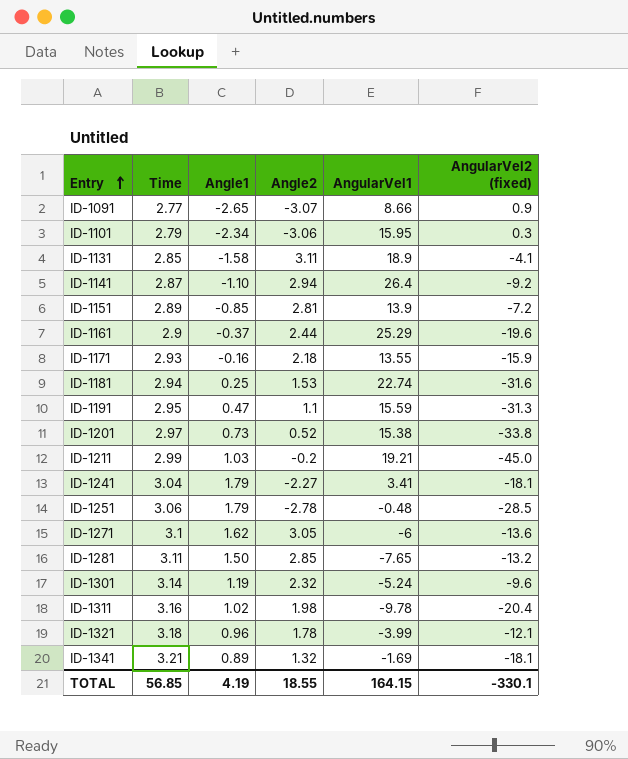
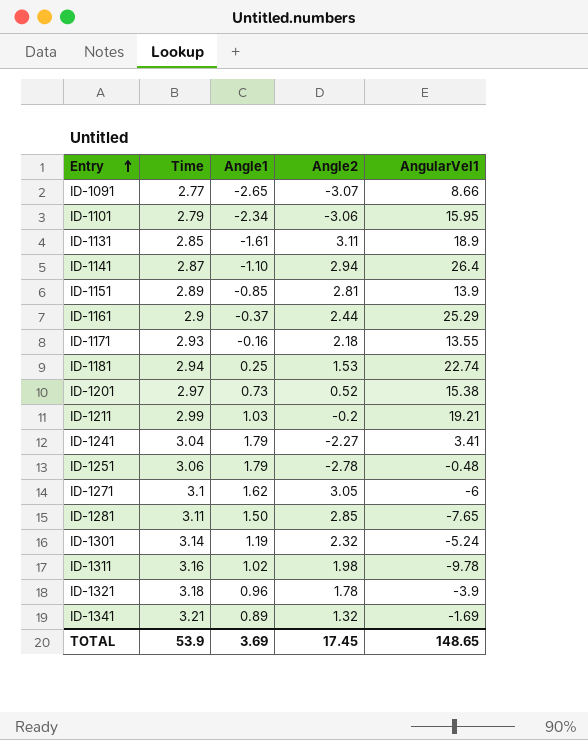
column AngularVel2 (fixed) | position: 6 -> none
row ID-1191: 2.95 | 0.47 | 1.1 | 15.59 | -31.3 -> none
ID-1131 | Angle1: -1.58 -> -1.61
ID-1321 | AngularVel1: -3.99 -> -3.9
TOTAL | Time: 56.85 -> 53.9
TOTAL | Angle1: 4.19 -> 3.69
TOTAL | Angle2: 18.55 -> 17.45
TOTAL | AngularVel1: 164.15 -> 148.65

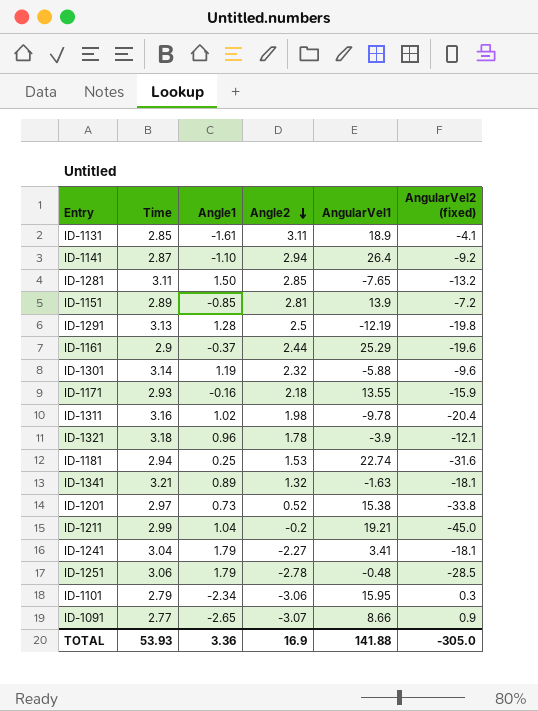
row order: Entry ascending -> Angle2 descending
column AngularVel2 (fixed) | position: none -> 6
row ID-1271: 3.1 | 1.62 | 3.05 | -6 -> none
row ID-1291: none -> 3.13 | 1.28 | 2.5 | -12.19 | -19.8
ID-1301 | AngularVel1: -5.24 -> -5.88
ID-1341 | AngularVel1: -1.69 -> -1.63
ID-1211 | Angle1: 1.03 -> 1.04
TOTAL | Time: 53.9 -> 53.93
TOTAL | Angle1: 3.69 -> 3.36
TOTAL | Angle2: 17.45 -> 16.9
TOTAL | AngularVel1: 148.65 -> 141.88

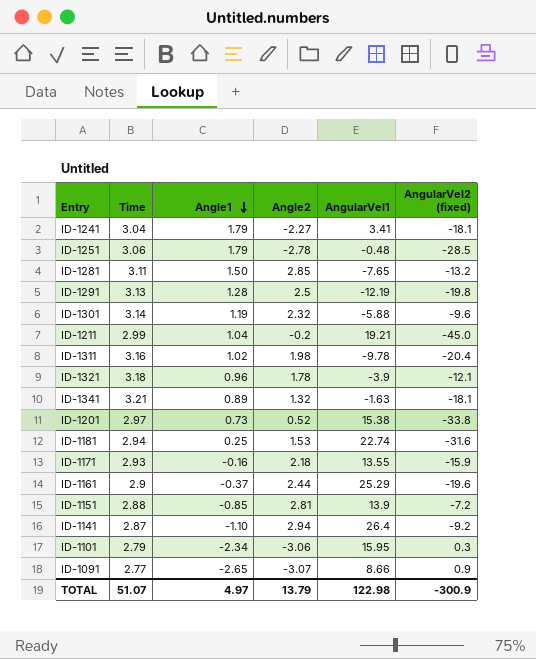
row order: Angle2 descending -> Angle1 descending
row ID-1131: 2.85 | -1.61 | 3.11 | 18.9 | -4.1 -> none
ID-1151 | Time: 2.89 -> 2.88
TOTAL | Time: 53.93 -> 51.07
TOTAL | Angle1: 3.36 -> 4.97
TOTAL | Angle2: 16.9 -> 13.79
TOTAL | AngularVel1: 141.88 -> 122.98
TOTAL | AngularVel2 (fixed): -305.0 -> -300.9

